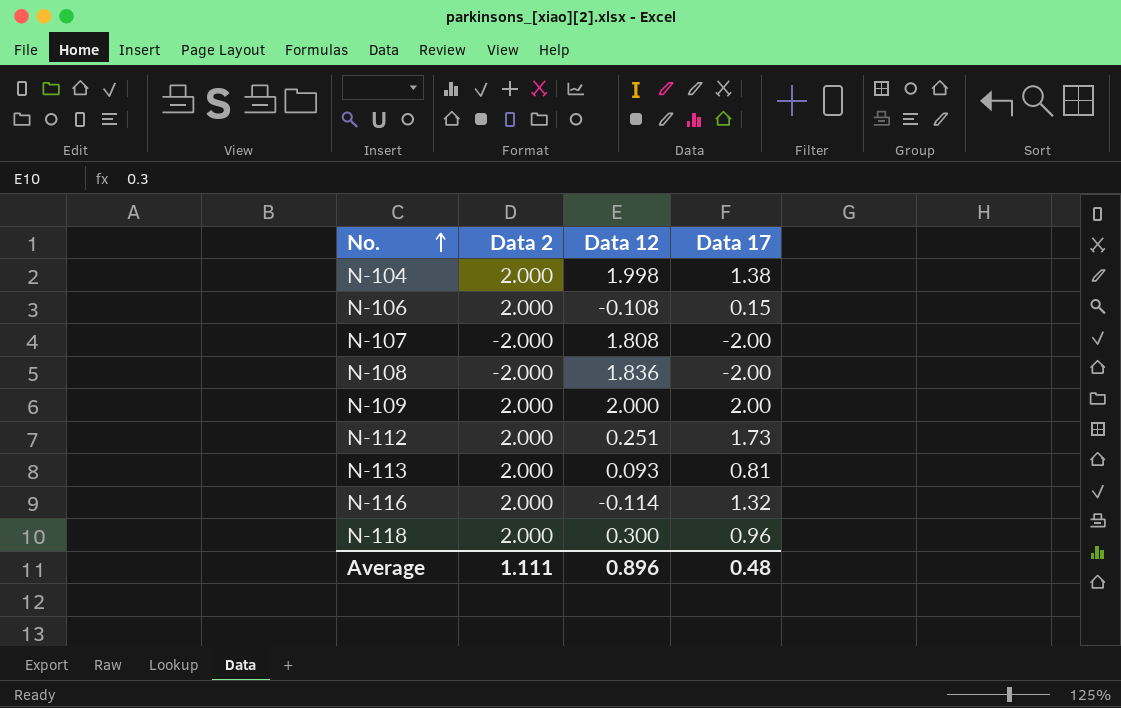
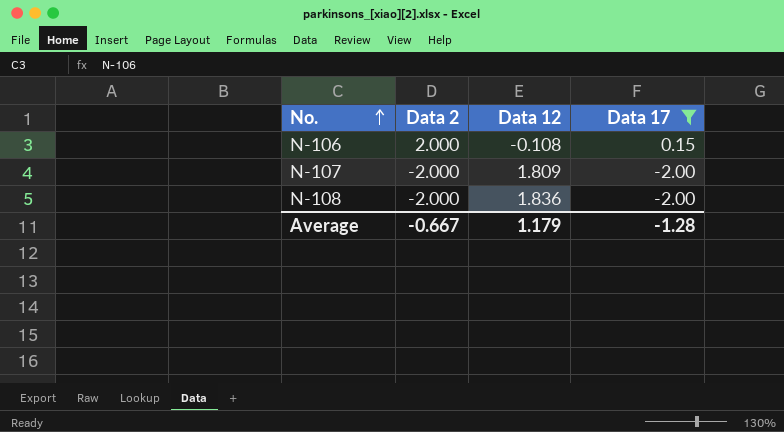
filter: none -> Data 17 <= 0.15
N-107 | Data 12: 1.808 -> 1.809
Average | Data 2: 1.111 -> -0.667
Average | Data 12: 0.896 -> 1.179
Average | Data 17: 0.48 -> -1.28

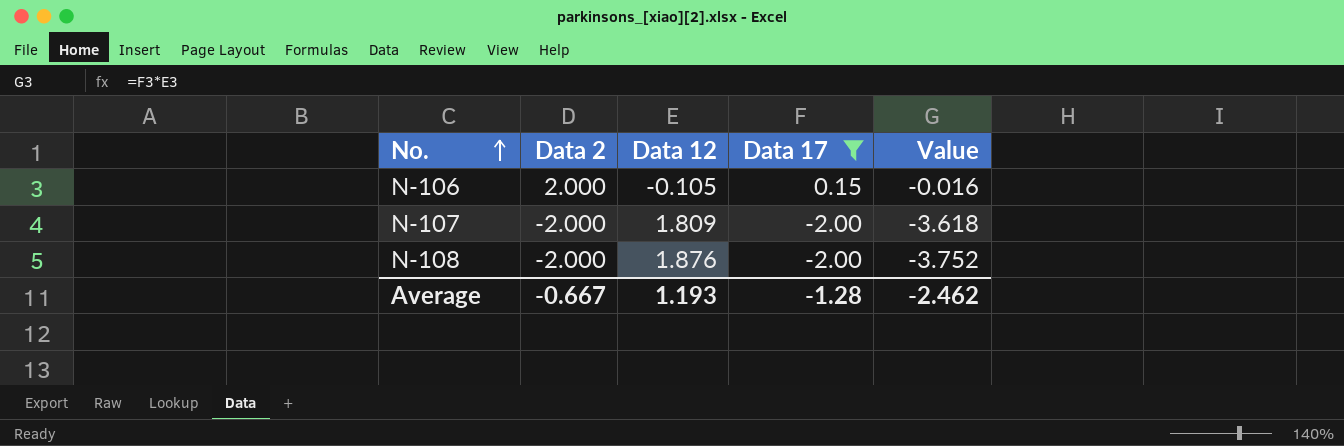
column Value | formula: none -> [Data 12] * [Data 17]
N-106 | Data 12: -0.108 -> -0.105
N-108 | Data 12: 1.836 -> 1.876
Average | Data 12: 1.179 -> 1.193

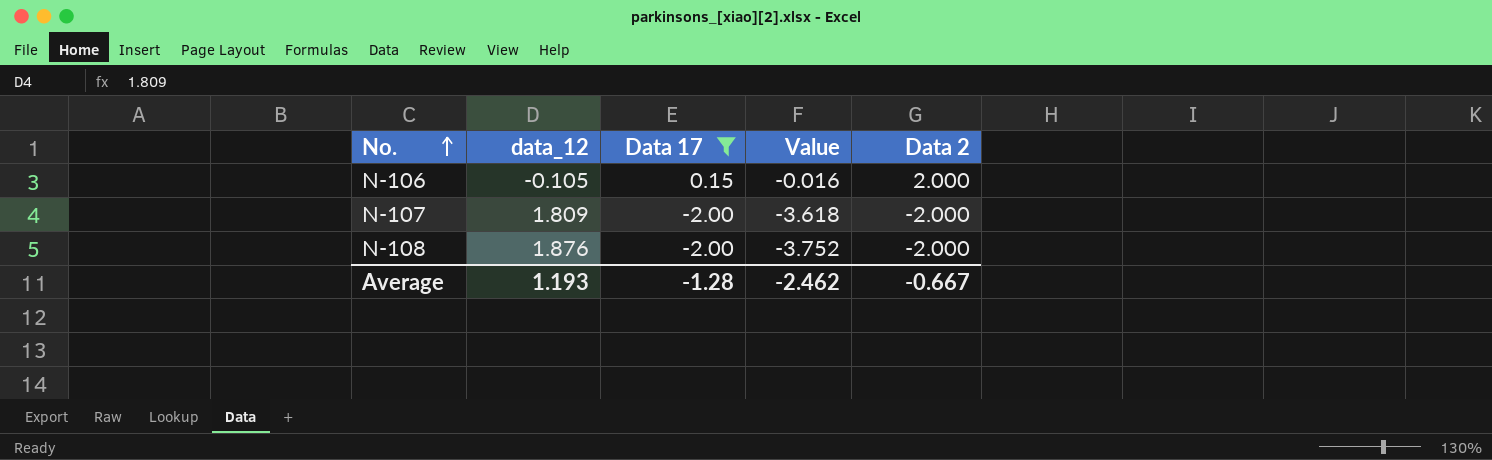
column name: Data 12 -> data_12
column Data 2 | position: 2 -> 5

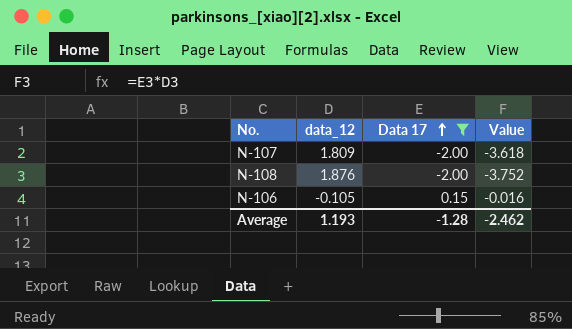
row order: No. ascending -> Data 17 ascending
column Data 2 | position: 5 -> none

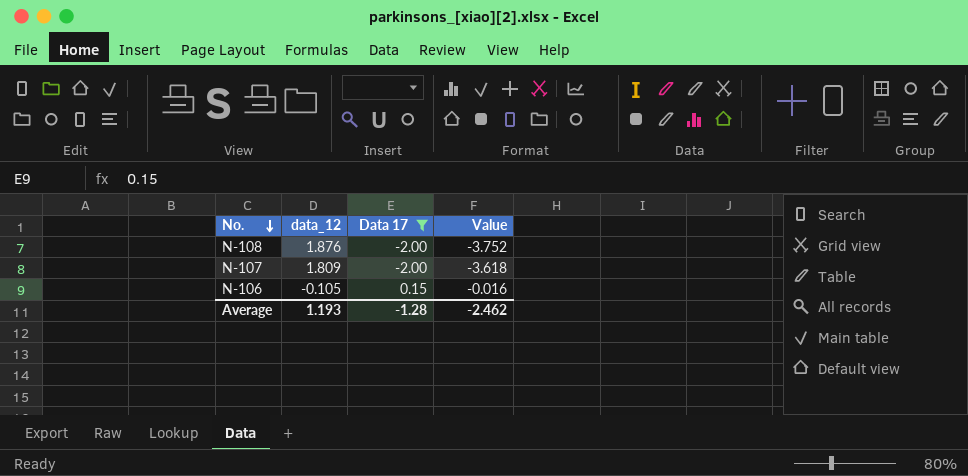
row order: Data 17 ascending -> No. descending

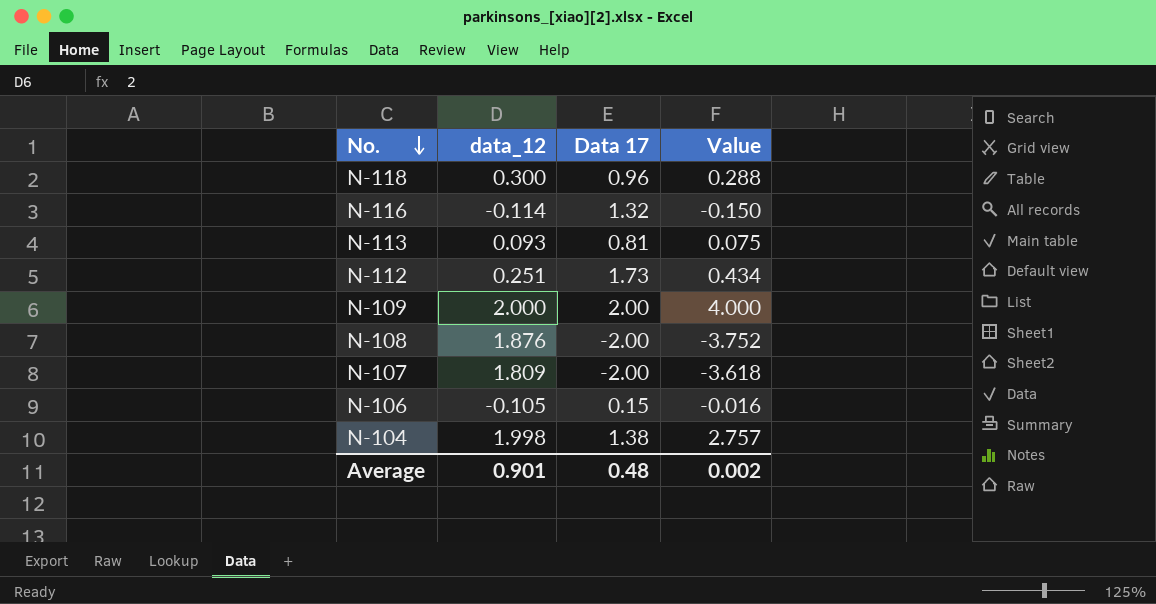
filter: Data 17 <= 0.15 -> none
Average | data_12: 1.193 -> 0.901
Average | Data 17: -1.28 -> 0.48
Average | Value: -2.462 -> 0.002

